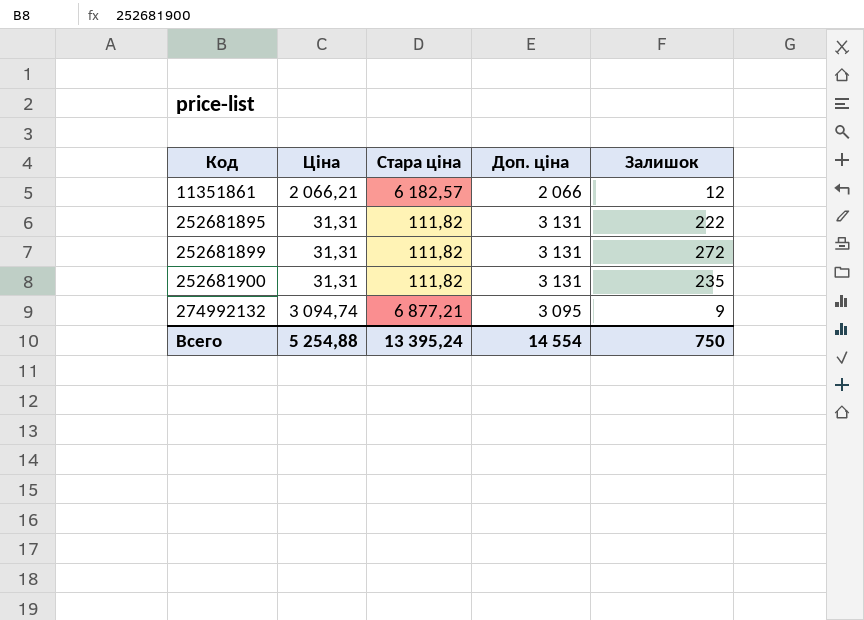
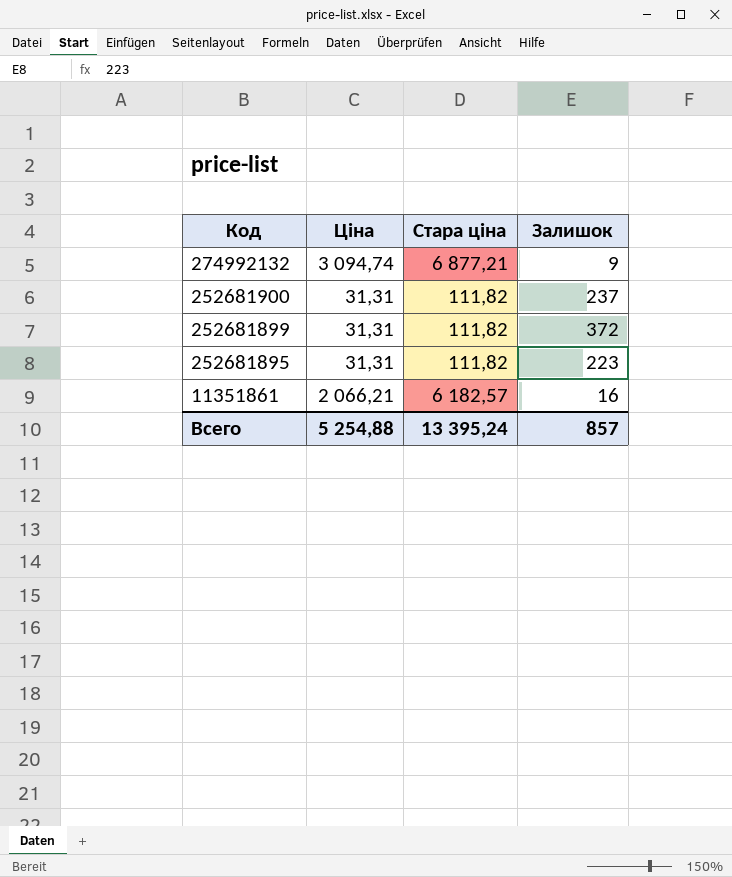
row order: Код ascending -> Код descending
column Доп. ціна | position: 4 -> none
252681900 | Залишок: 235 -> 237
252681899 | Залишок: 272 -> 372
252681895 | Залишок: 222 -> 223
11351861 | Залишок: 12 -> 16
Всего | Залишок: 750 -> 857

